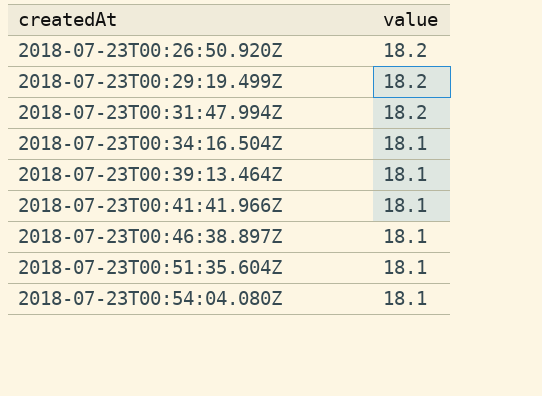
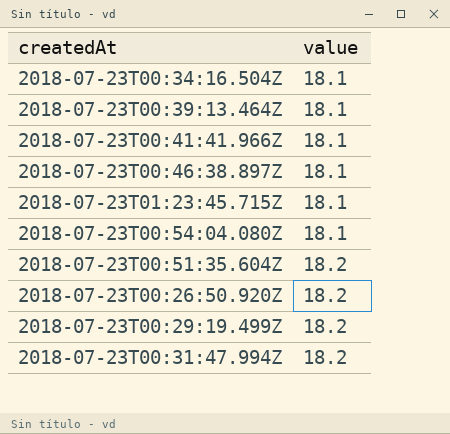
row order: createdAt ascending -> value ascending
row 2018-07-23T01:23:45.715Z: none -> 18.1
2018-07-23T00:51:35.604Z | value: 18.1 -> 18.2

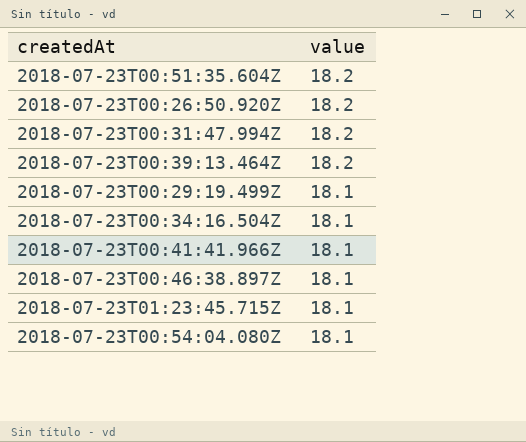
row order: value ascending -> value descending
2018-07-23T00:39:13.464Z | value: 18.1 -> 18.2
2018-07-23T00:29:19.499Z | value: 18.2 -> 18.1

